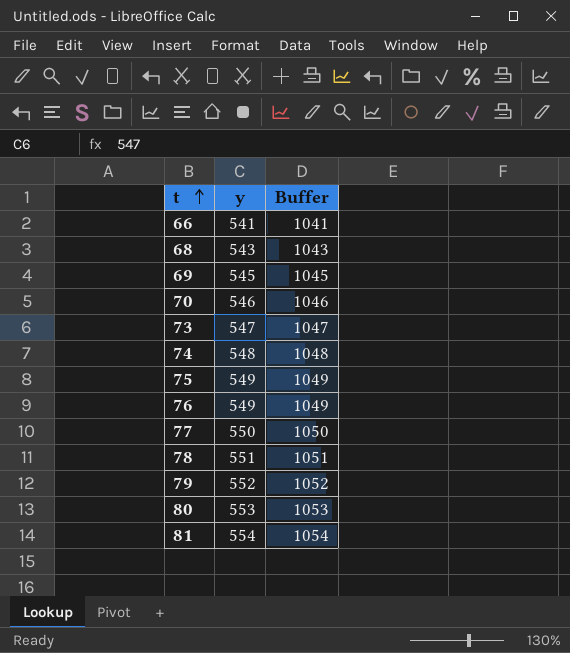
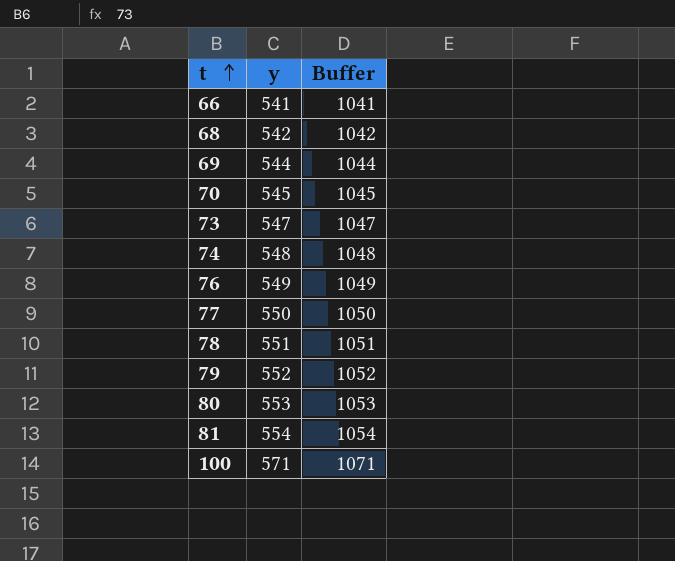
row 75: 549 | 1049 -> none
68 | y: 543 -> 542
68 | Buffer: 1043 -> 1042
69 | y: 545 -> 544
69 | Buffer: 1045 -> 1044
70 | y: 546 -> 545
70 | Buffer: 1046 -> 1045
row 100: none -> 571 | 1071

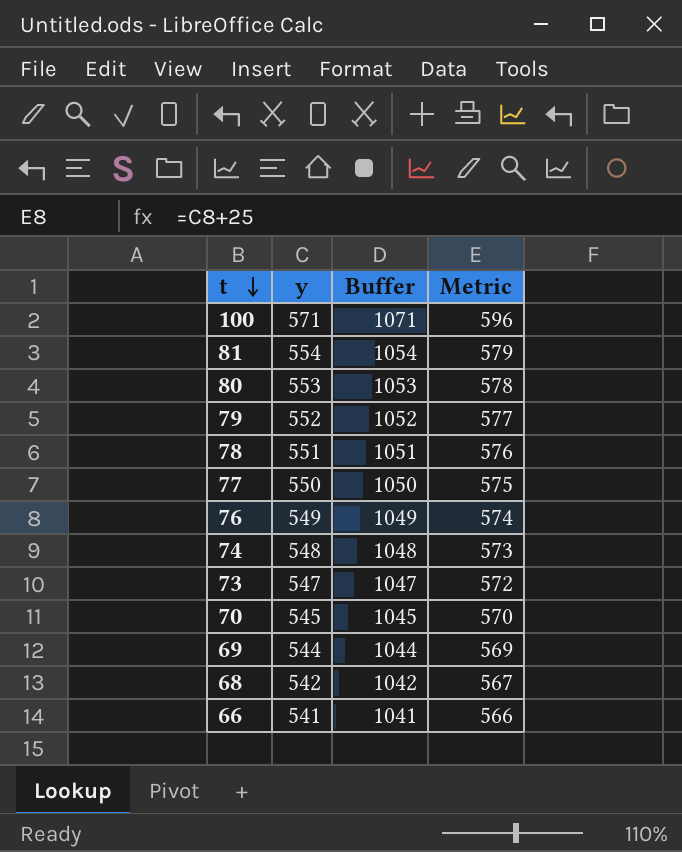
row order: t ascending -> t descending
column Metric | formula: none -> [y] + 25

